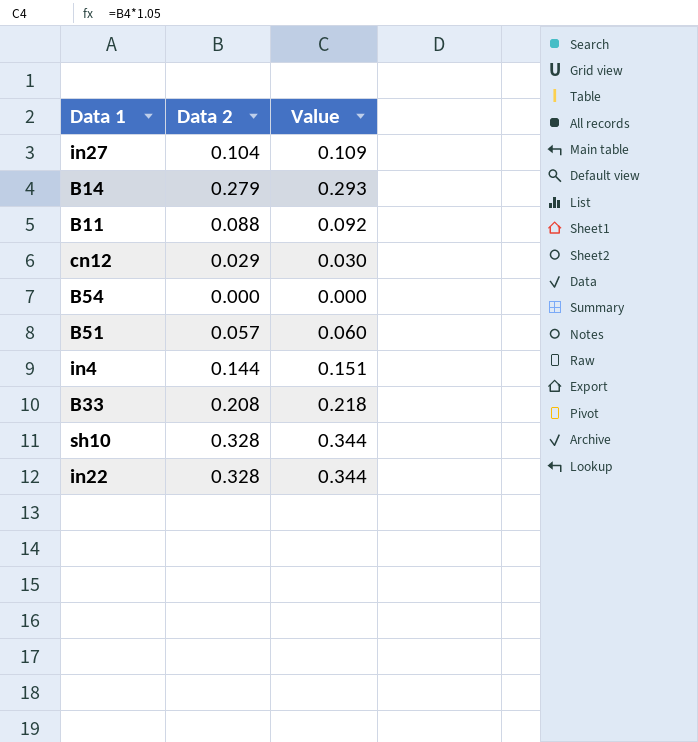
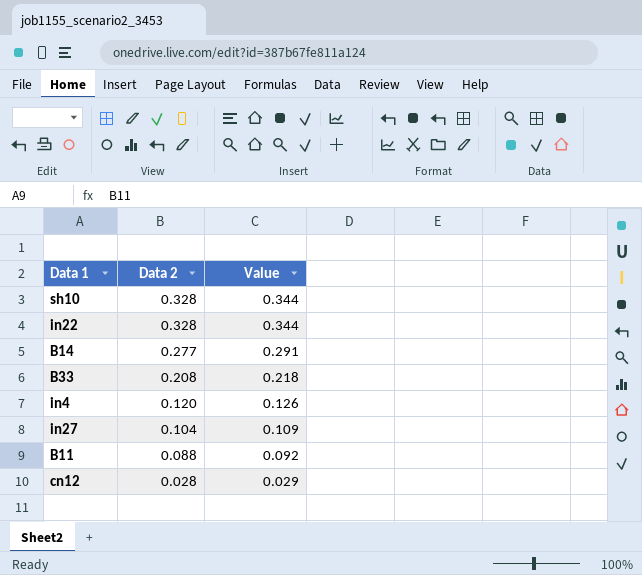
row order: none -> Data 2 descending
row B54: 0.000 | 0.000 -> none
row B51: 0.057 | 0.060 -> none
B14 | Data 2: 0.279 -> 0.277
B14 | Value: 0.293 -> 0.291
in4 | Data 2: 0.144 -> 0.120
in4 | Value: 0.151 -> 0.126
cn12 | Data 2: 0.029 -> 0.028
cn12 | Value: 0.030 -> 0.029

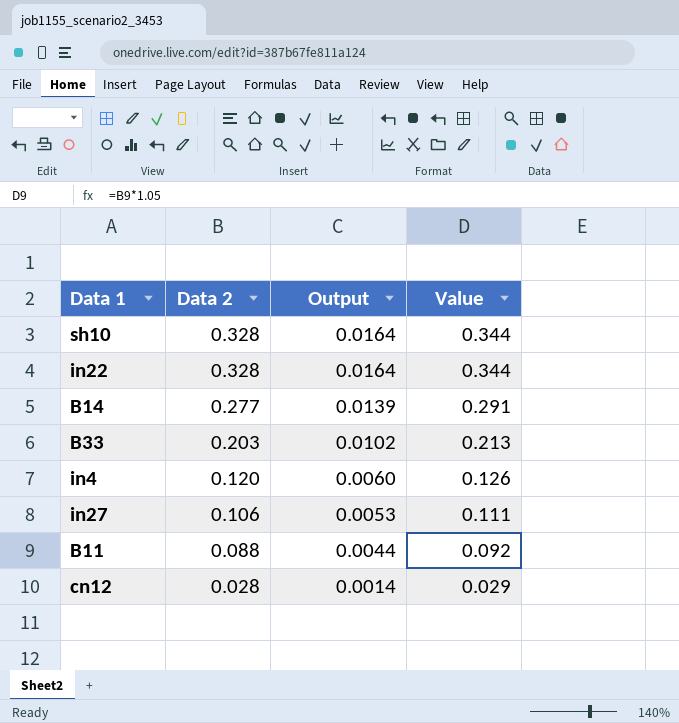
column Output | formula: none -> [Data 2] * 0.05
B33 | Data 2: 0.208 -> 0.203
B33 | Value: 0.218 -> 0.213
in27 | Data 2: 0.104 -> 0.106
in27 | Value: 0.109 -> 0.111

